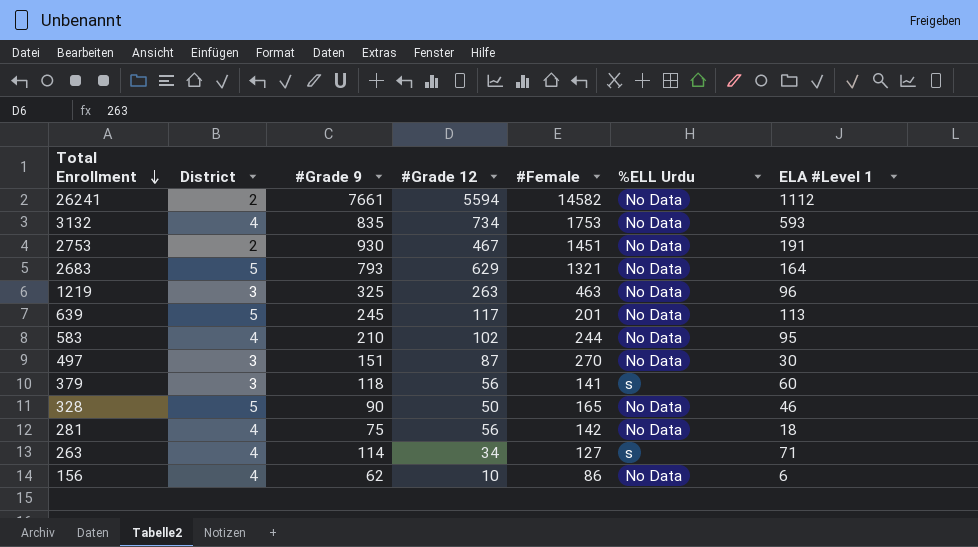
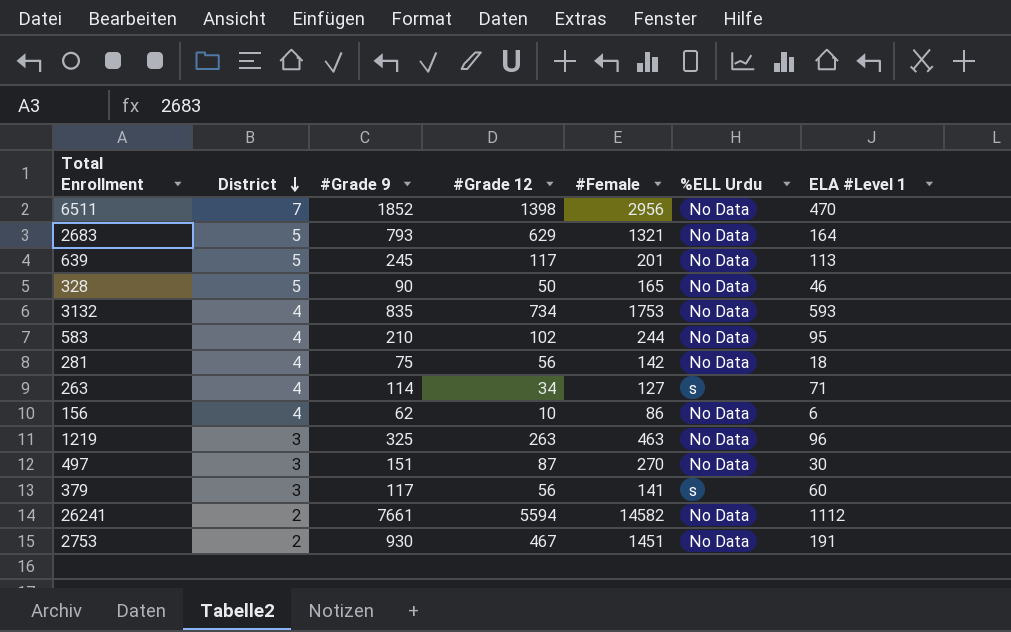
row order: Total Enrollment descending -> District descending
row 6511: none -> 7 | 1852 | 1398 | 2956 | No Data | 470
379 | #Grade 9: 118 -> 117

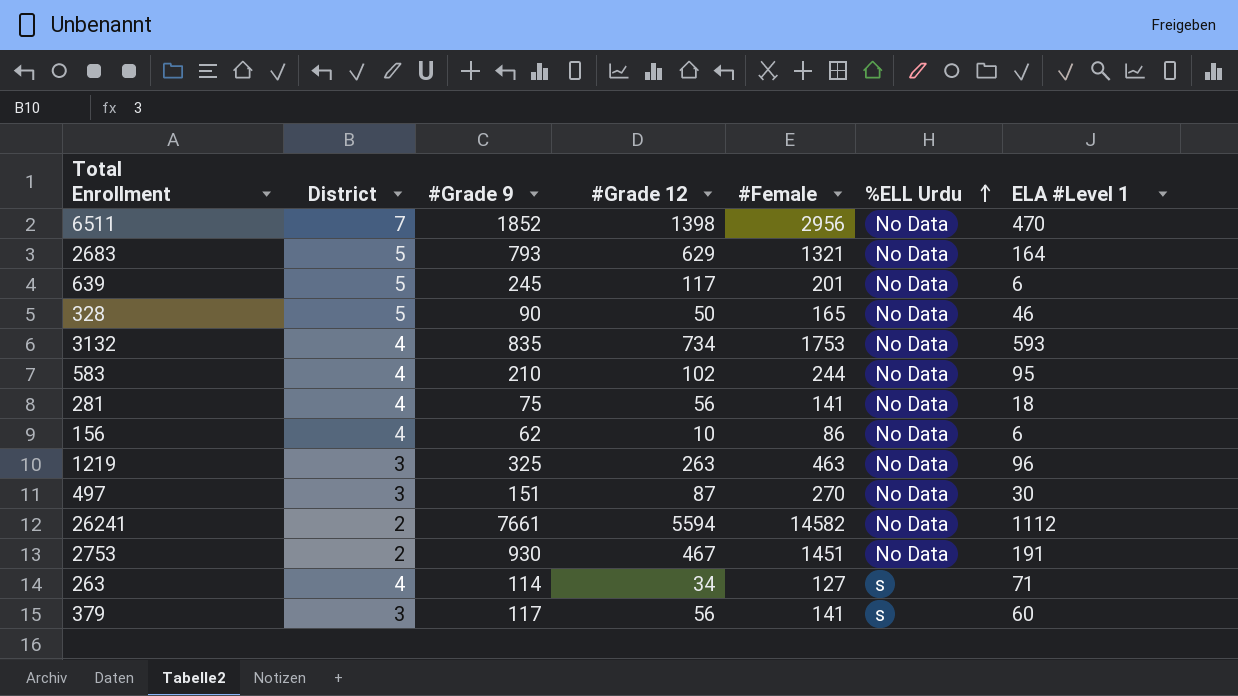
row order: District descending -> %ELL Urdu ascending
639 | ELA #Level 1: 113 -> 6
281 | #Female: 142 -> 141

